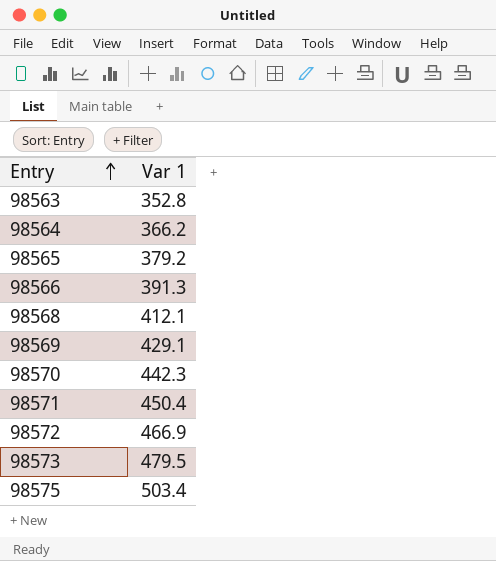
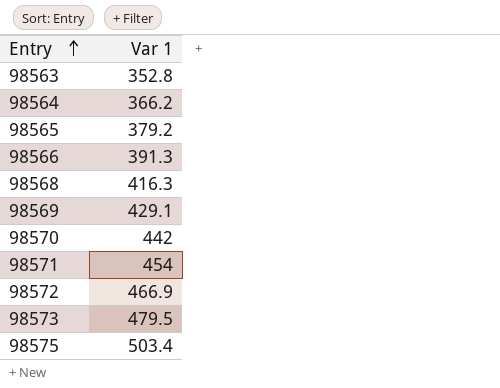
98568 | Var 1: 412.1 -> 416.3
98570 | Var 1: 442.3 -> 442
98571 | Var 1: 450.4 -> 454

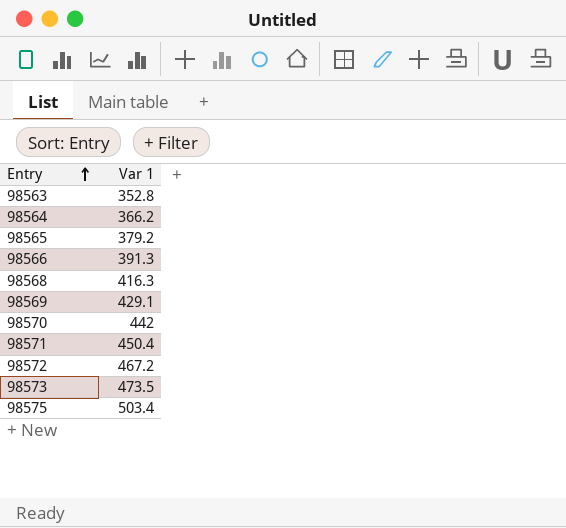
98571 | Var 1: 454 -> 450.4
98572 | Var 1: 466.9 -> 467.2
98573 | Var 1: 479.5 -> 473.5

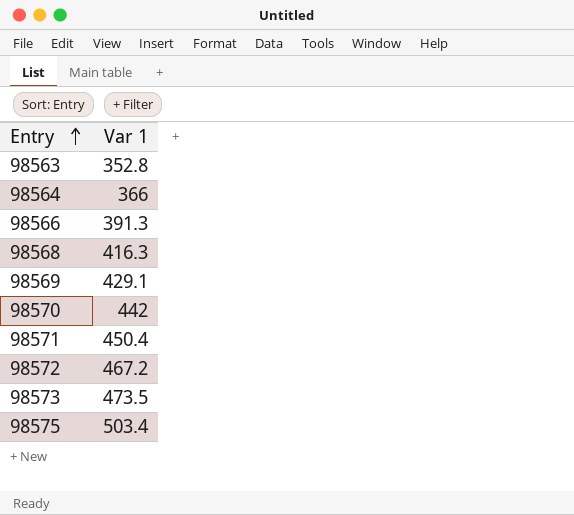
row 98565: 379.2 -> none
98564 | Var 1: 366.2 -> 366

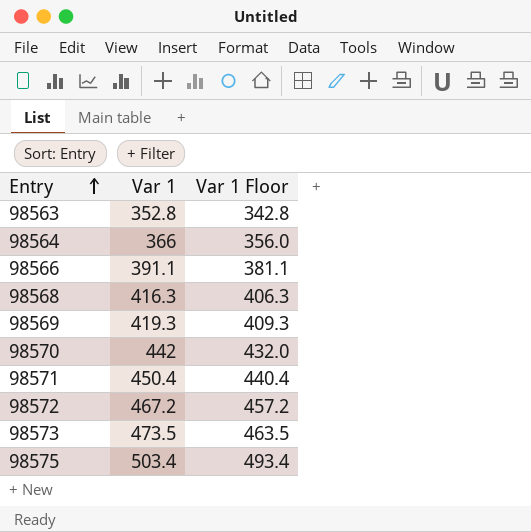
column Var 1 Floor | formula: none -> [Var 1] - 10
98566 | Var 1: 391.3 -> 391.1
98569 | Var 1: 429.1 -> 419.3

